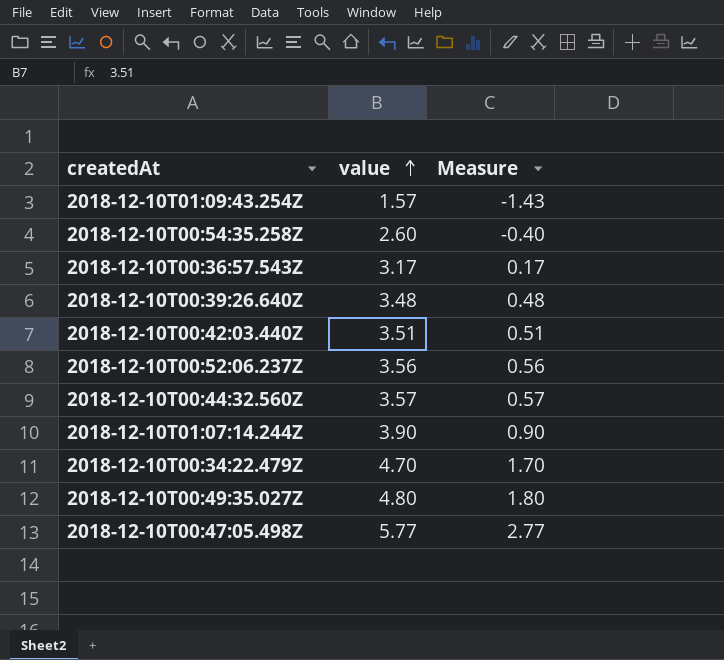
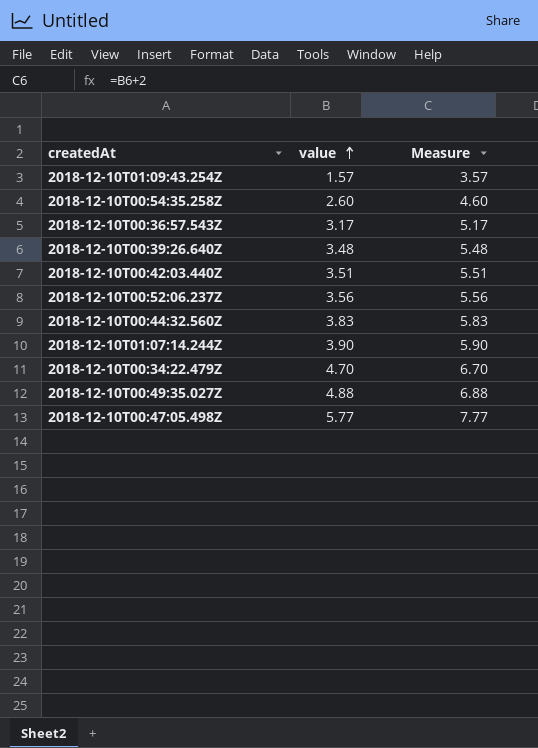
column Measure | formula: [value] - 3 -> [value] + 2
2018-12-10T00:44:32.560Z | value: 3.57 -> 3.83
2018-12-10T00:49:35.027Z | value: 4.80 -> 4.88

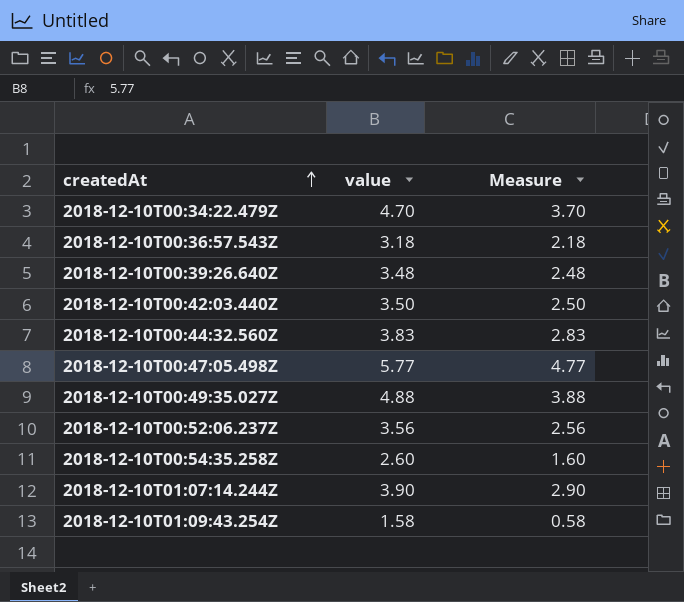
row order: value ascending -> createdAt ascending
column Measure | formula: [value] + 2 -> [value] - 1
2018-12-10T00:36:57.543Z | value: 3.17 -> 3.18
2018-12-10T00:42:03.440Z | value: 3.51 -> 3.50
2018-12-10T01:09:43.254Z | value: 1.57 -> 1.58

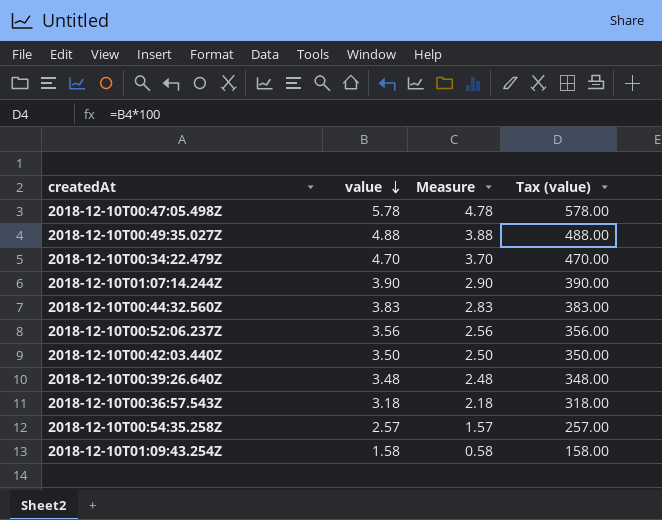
row order: createdAt ascending -> value descending
column Tax (value) | formula: none -> [value] * 100
2018-12-10T00:47:05.498Z | value: 5.77 -> 5.78
2018-12-10T00:47:05.498Z | Measure: 4.77 -> 4.78
2018-12-10T00:54:35.258Z | value: 2.60 -> 2.57
2018-12-10T00:54:35.258Z | Measure: 1.60 -> 1.57

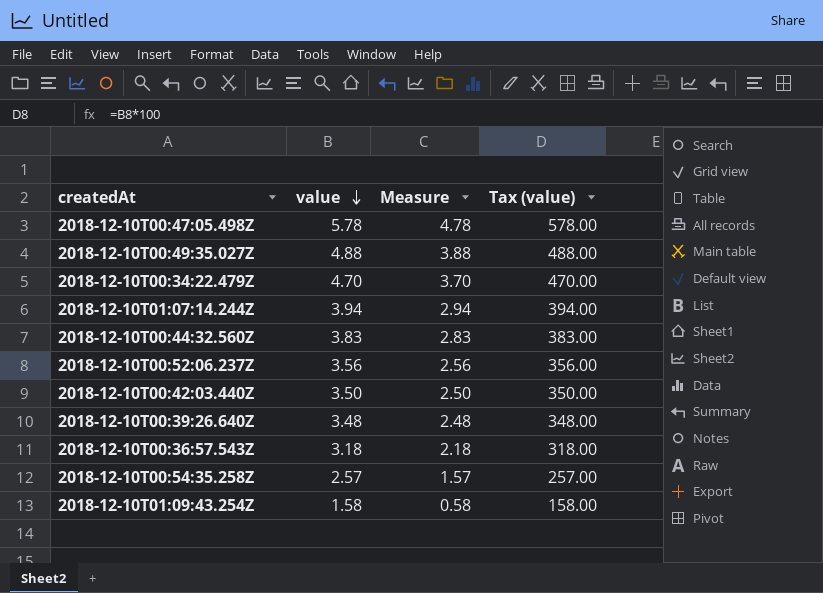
2018-12-10T01:07:14.244Z | value: 3.90 -> 3.94
2018-12-10T01:07:14.244Z | Measure: 2.90 -> 2.94
2018-12-10T01:07:14.244Z | Tax (value): 390.00 -> 394.00

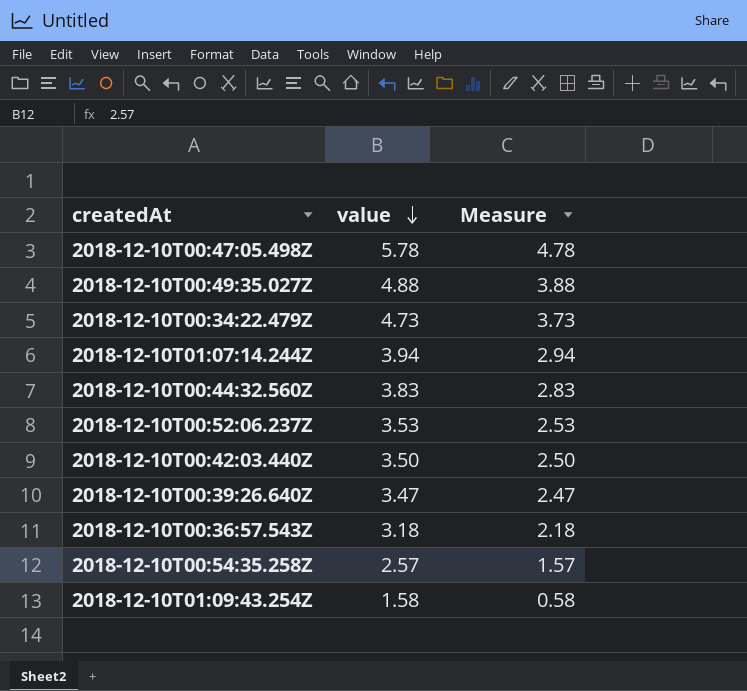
column Tax (value) | formula: [value] * 100 -> none
2018-12-10T00:34:22.479Z | value: 4.70 -> 4.73
2018-12-10T00:34:22.479Z | Measure: 3.70 -> 3.73
2018-12-10T00:52:06.237Z | value: 3.56 -> 3.53
2018-12-10T00:52:06.237Z | Measure: 2.56 -> 2.53
2018-12-10T00:39:26.640Z | value: 3.48 -> 3.47
2018-12-10T00:39:26.640Z | Measure: 2.48 -> 2.47

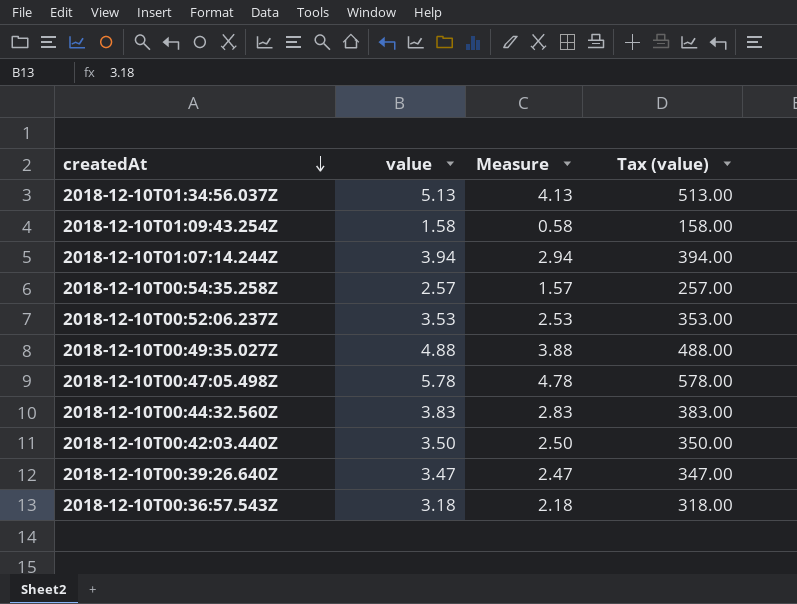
row order: value descending -> createdAt descending
column Tax (value) | formula: none -> [value] * 100
row 2018-12-10T00:34:22.479Z: 4.73 | 3.73 -> none
row 2018-12-10T01:34:56.037Z: none -> 5.13 | 4.13 | 513.00

